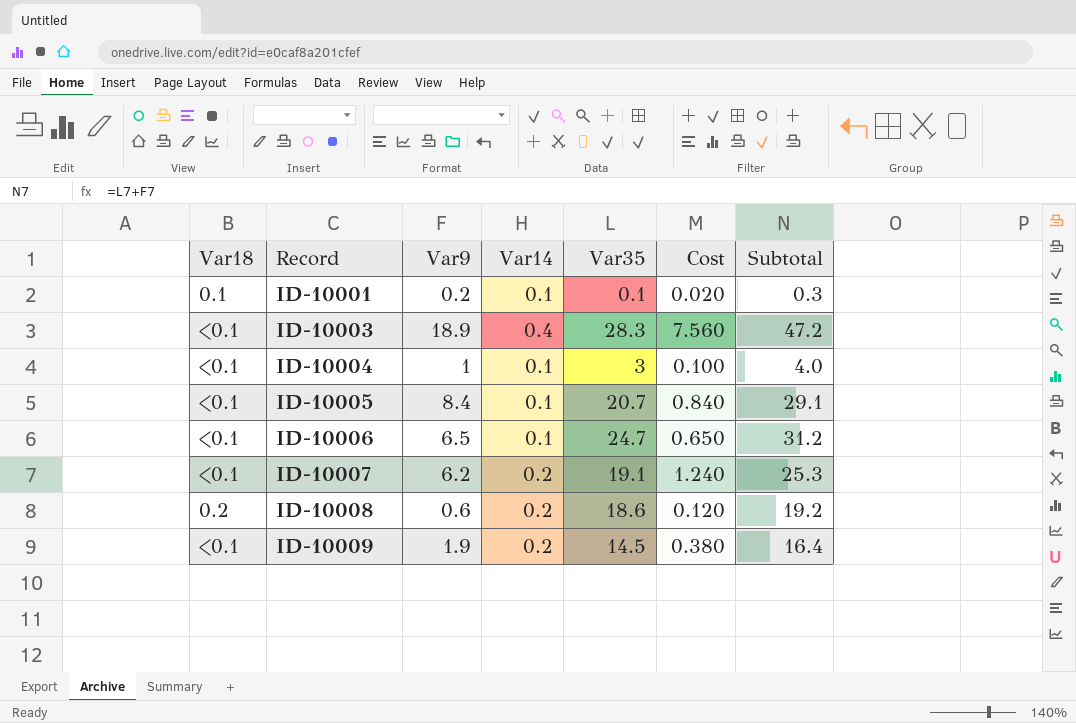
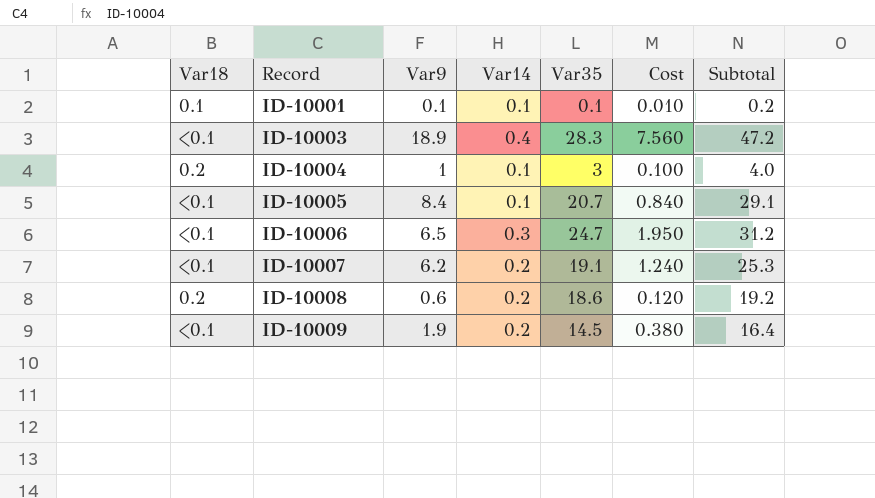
ID-10001 | Var9: 0.2 -> 0.1
ID-10001 | Cost: 0.020 -> 0.010
ID-10001 | Subtotal: 0.3 -> 0.2
ID-10004 | Var18: <0.1 -> 0.2
ID-10006 | Var14: 0.1 -> 0.3
ID-10006 | Cost: 0.650 -> 1.950

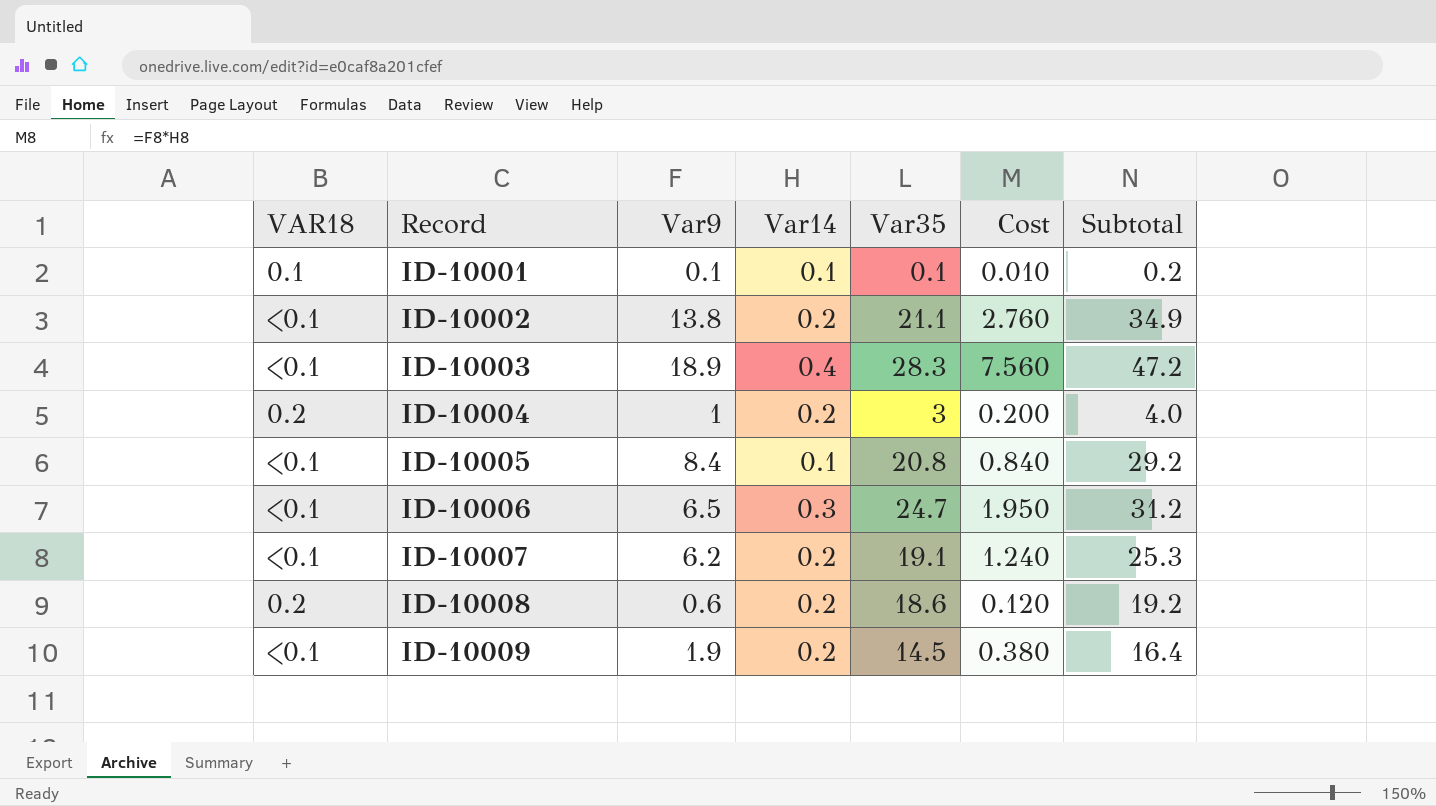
column name: Var18 -> VAR18
row ID-10002: none -> <0.1 | 13.8 | 0.2 | 21.1 | 2.760 | 34.9
ID-10004 | Var14: 0.1 -> 0.2
ID-10004 | Cost: 0.100 -> 0.200
ID-10005 | Var35: 20.7 -> 20.8
ID-10005 | Subtotal: 29.1 -> 29.2

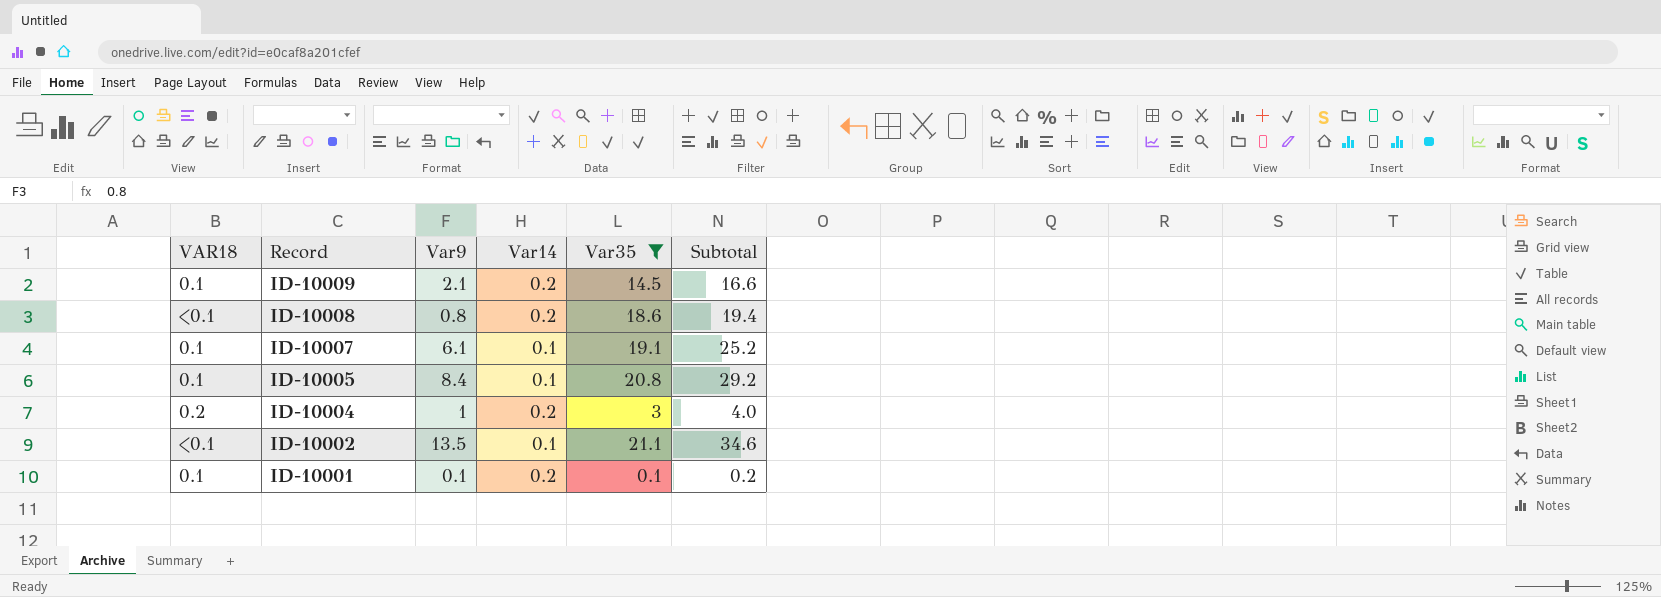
filter: none -> Var35 <= 21.1
row order: Record ascending -> Record descending
column Cost | formula: [Var9] * [Var14] -> none
ID-10009 | VAR18: <0.1 -> 0.1
ID-10009 | Var9: 1.9 -> 2.1
ID-10009 | Subtotal: 16.4 -> 16.6
ID-10008 | VAR18: 0.2 -> <0.1
ID-10008 | Var9: 0.6 -> 0.8
ID-10008 | Subtotal: 19.2 -> 19.4
ID-10007 | VAR18: <0.1 -> 0.1
ID-10007 | Var9: 6.2 -> 6.1
ID-10007 | Var14: 0.2 -> 0.1
ID-10007 | Subtotal: 25.3 -> 25.2
ID-10005 | VAR18: <0.1 -> 0.1
ID-10002 | Var9: 13.8 -> 13.5
ID-10002 | Var14: 0.2 -> 0.1
ID-10002 | Subtotal: 34.9 -> 34.6
ID-10001 | Var14: 0.1 -> 0.2

